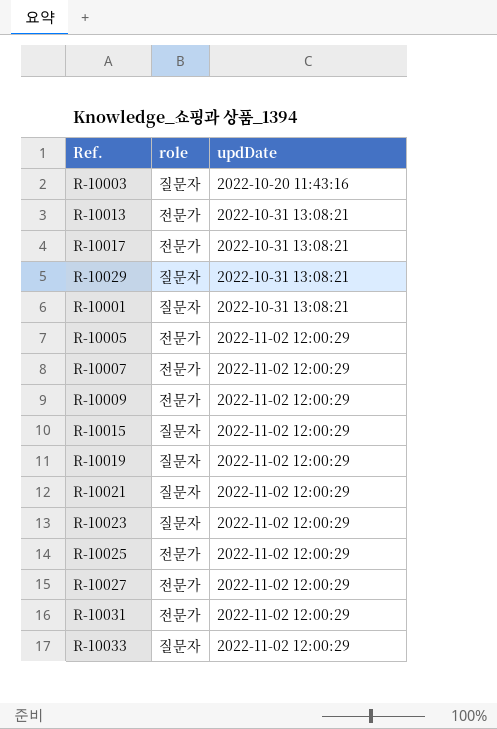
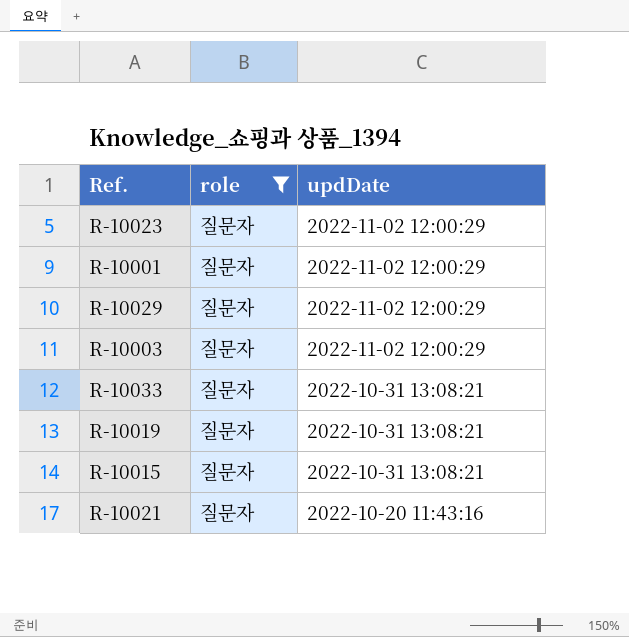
filter: none -> role = 질문자
row order: updDate ascending -> updDate descending
R-10001 | updDate: 2022-10-31 13:08:21 -> 2022-11-02 12:00:29
R-10029 | updDate: 2022-10-31 13:08:21 -> 2022-11-02 12:00:29
R-10003 | updDate: 2022-10-20 11:43:16 -> 2022-11-02 12:00:29
R-10033 | updDate: 2022-11-02 12:00:29 -> 2022-10-31 13:08:21
R-10019 | updDate: 2022-11-02 12:00:29 -> 2022-10-31 13:08:21
R-10015 | updDate: 2022-11-02 12:00:29 -> 2022-10-31 13:08:21
R-10021 | updDate: 2022-11-02 12:00:29 -> 2022-10-20 11:43:16

